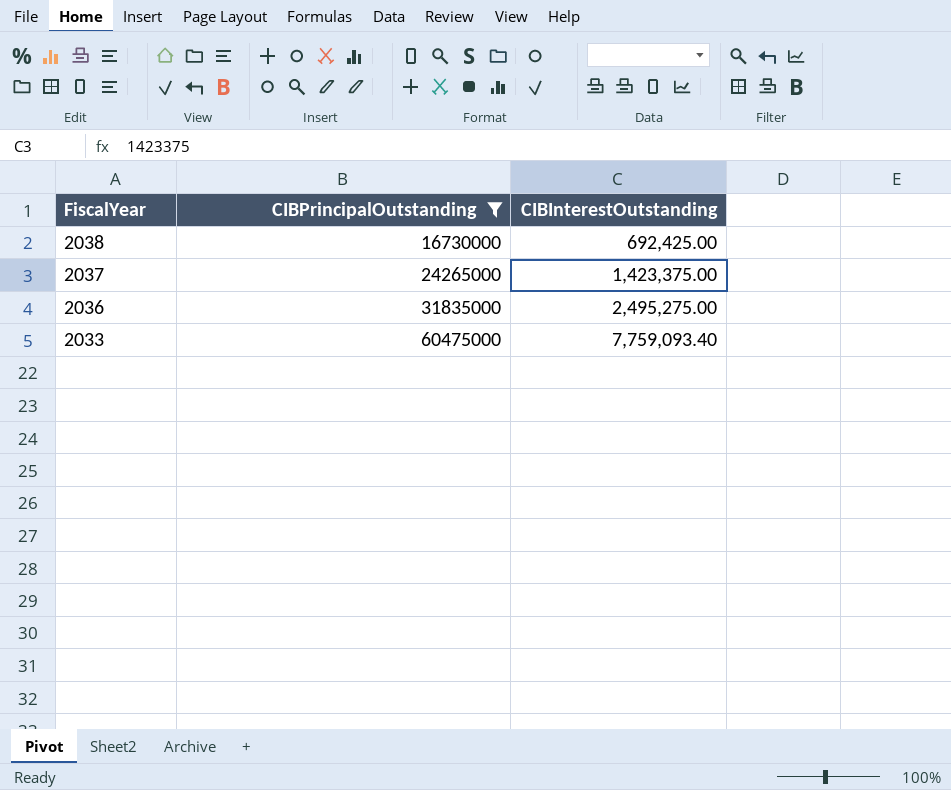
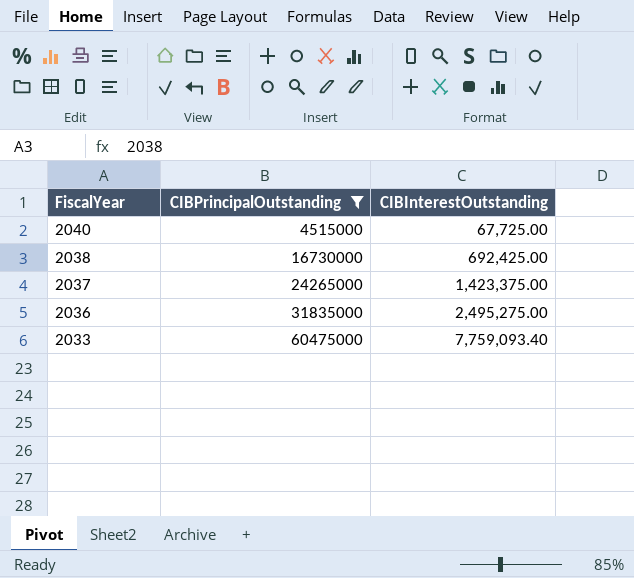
row 2040: none -> 4515000 | 67,725.00

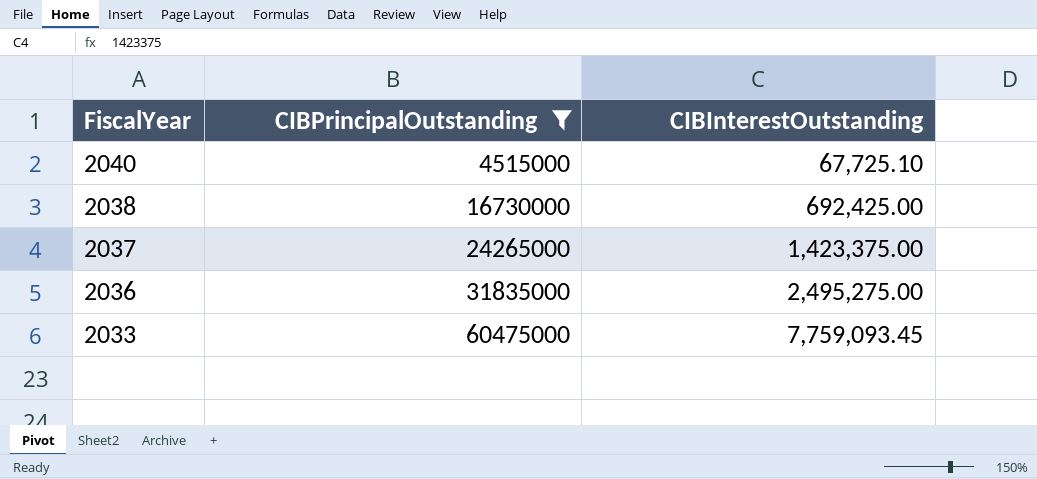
2040 | CIBInterestOutstanding: 67,725.00 -> 67,725.10
2033 | CIBInterestOutstanding: 7,759,093.40 -> 7,759,093.45

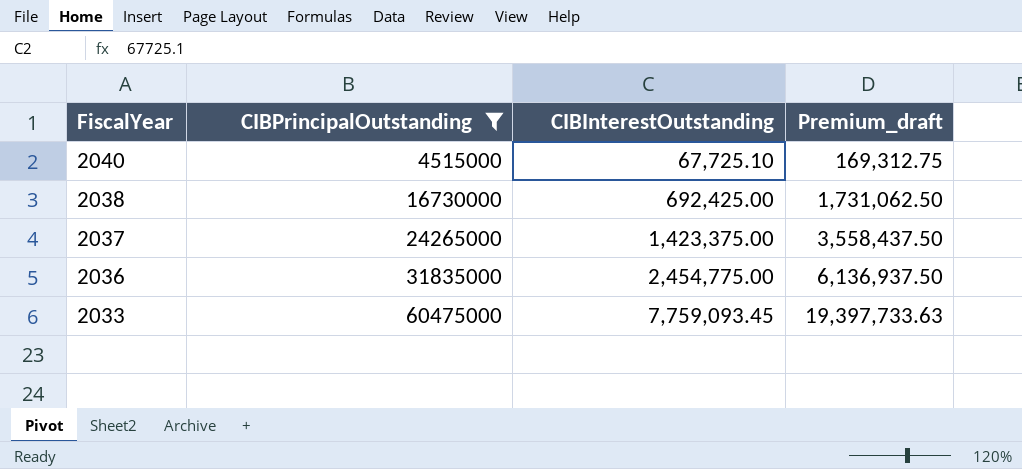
column Premium_draft | formula: none -> [CIBInterestOutstanding] * 2.5
2036 | CIBInterestOutstanding: 2,495,275.00 -> 2,454,775.00

